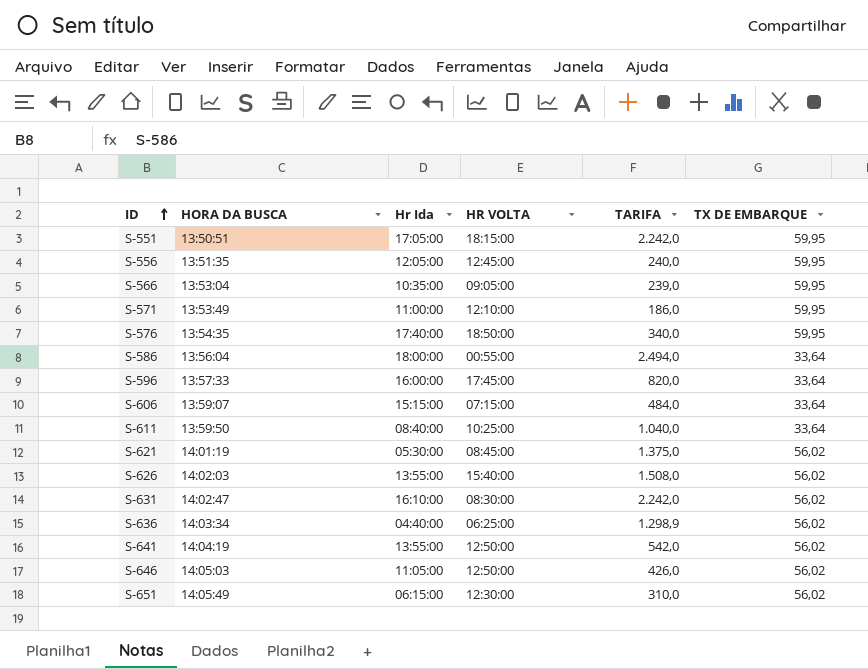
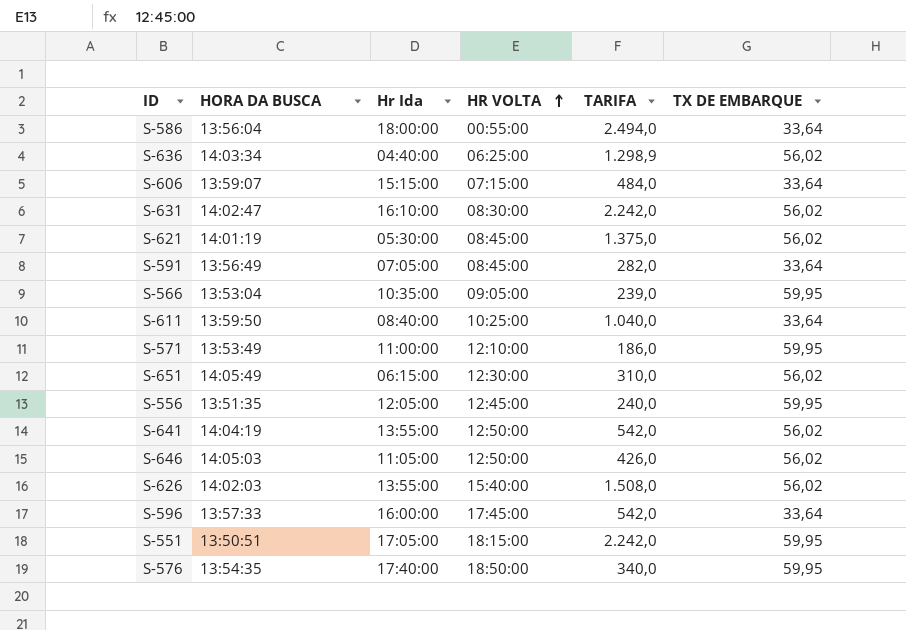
row order: ID ascending -> HR VOLTA ascending
row S-591: none -> 13:56:49 | 07:05:00 | 08:45:00 | 282,0 | 33,64
S-596 | TARIFA: 820,0 -> 542,0

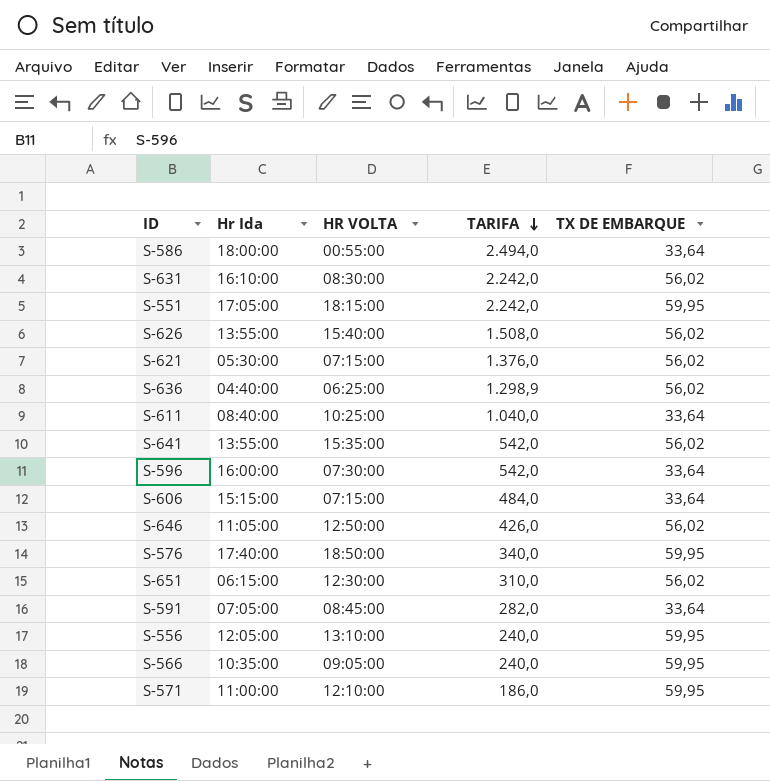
row order: HR VOLTA ascending -> TARIFA descending
column HORA DA BUSCA | position: 2 -> none
S-621 | HR VOLTA: 08:45:00 -> 07:15:00
S-621 | TARIFA: 1.375,0 -> 1.376,0
S-641 | HR VOLTA: 12:50:00 -> 15:35:00
S-596 | HR VOLTA: 17:45:00 -> 07:30:00
S-556 | HR VOLTA: 12:45:00 -> 13:10:00
S-566 | TARIFA: 239,0 -> 240,0

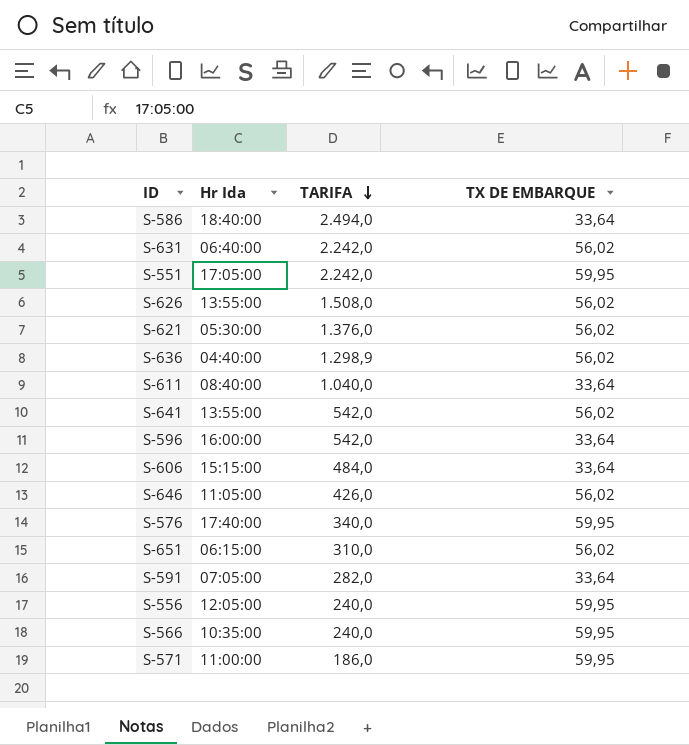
column HR VOLTA | position: 3 -> none
S-586 | Hr Ida: 18:00:00 -> 18:40:00
S-631 | Hr Ida: 16:10:00 -> 06:40:00

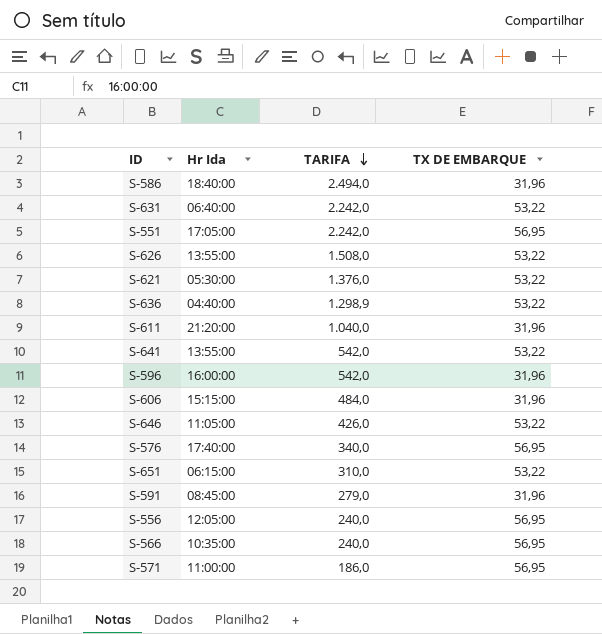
S-586 | TX DE EMBARQUE: 33,64 -> 31,96
S-631 | TX DE EMBARQUE: 56,02 -> 53,22
S-551 | TX DE EMBARQUE: 59,95 -> 56,95
S-626 | TX DE EMBARQUE: 56,02 -> 53,22
S-621 | TX DE EMBARQUE: 56,02 -> 53,22
S-636 | TX DE EMBARQUE: 56,02 -> 53,22
S-611 | Hr Ida: 08:40:00 -> 21:20:00
S-611 | TX DE EMBARQUE: 33,64 -> 31,96
S-641 | TX DE EMBARQUE: 56,02 -> 53,22
S-596 | TX DE EMBARQUE: 33,64 -> 31,96
S-606 | TX DE EMBARQUE: 33,64 -> 31,96
S-646 | TX DE EMBARQUE: 56,02 -> 53,22
S-576 | TX DE EMBARQUE: 59,95 -> 56,95
S-651 | TX DE EMBARQUE: 56,02 -> 53,22
S-591 | Hr Ida: 07:05:00 -> 08:45:00
S-591 | TARIFA: 282,0 -> 279,0
S-591 | TX DE EMBARQUE: 33,64 -> 31,96
S-556 | TX DE EMBARQUE: 59,95 -> 56,95
S-566 | TX DE EMBARQUE: 59,95 -> 56,95
S-571 | TX DE EMBARQUE: 59,95 -> 56,95

